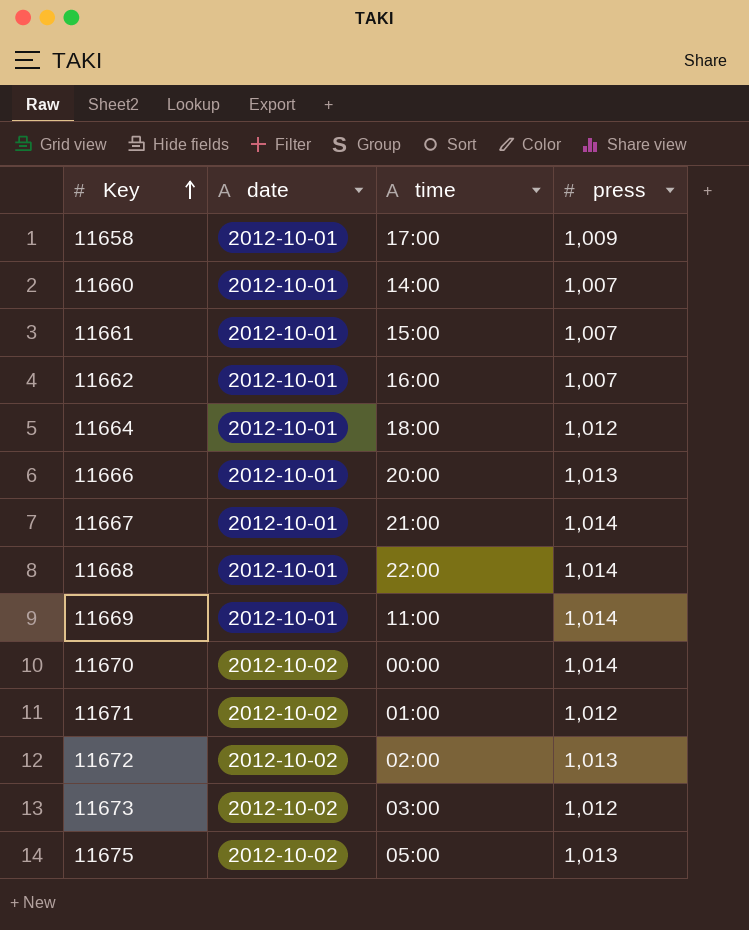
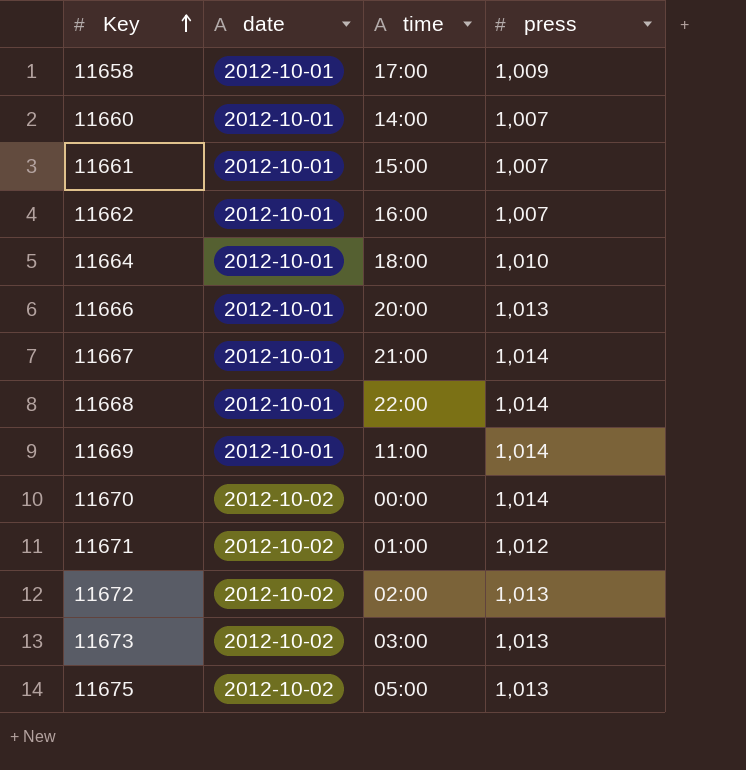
11664 | press: 1,012 -> 1,010
11673 | press: 1,012 -> 1,013

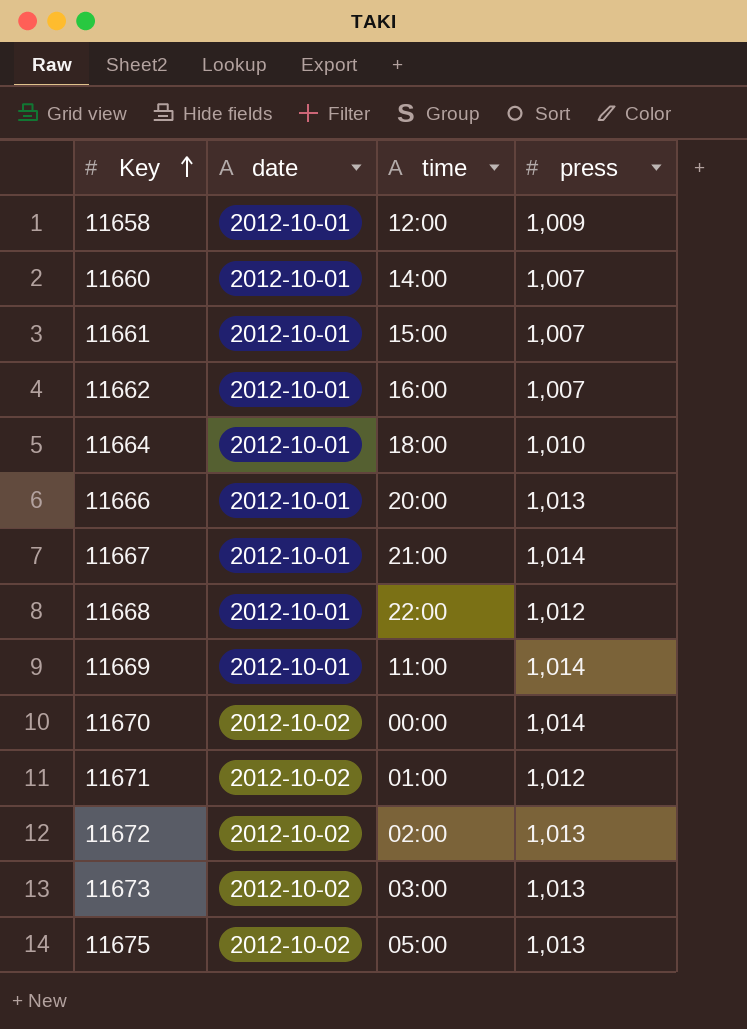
11658 | time: 17:00 -> 12:00
11668 | press: 1,014 -> 1,012

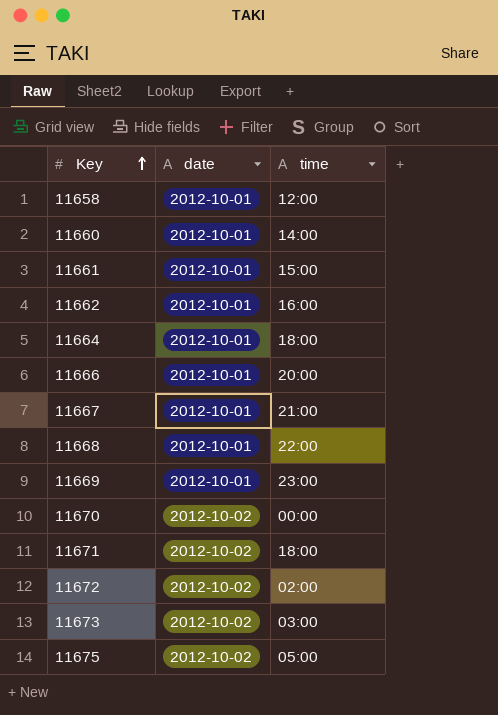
column press | position: 4 -> none
11669 | time: 11:00 -> 23:00
11671 | time: 01:00 -> 18:00

